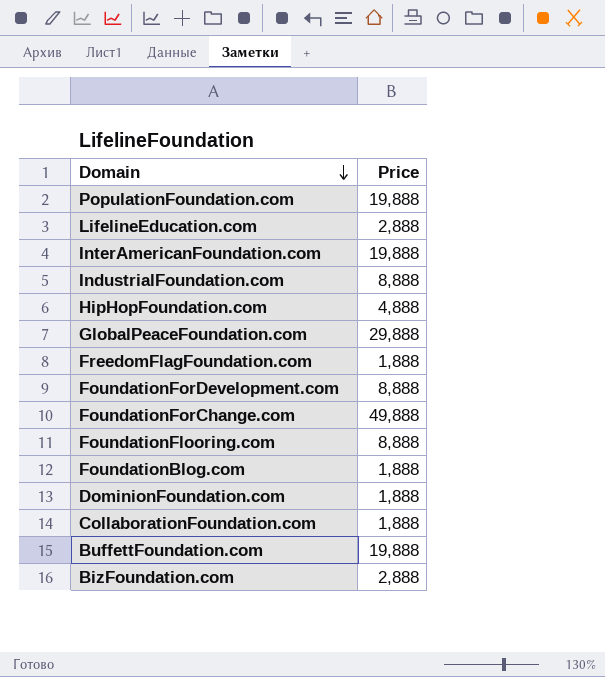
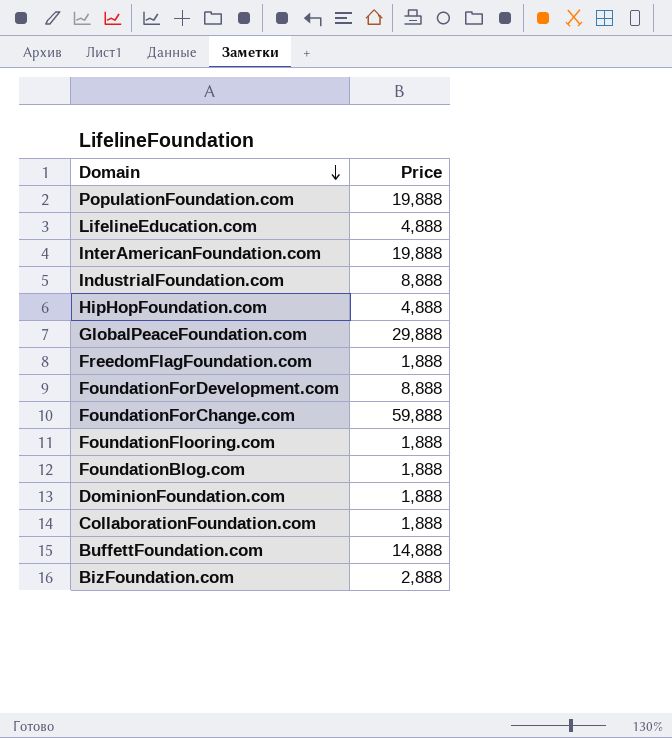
LifelineEducation.com | Price: 2,888 -> 4,888
FoundationForChange.com | Price: 49,888 -> 59,888
FoundationFlooring.com | Price: 8,888 -> 1,888
BuffettFoundation.com | Price: 19,888 -> 14,888

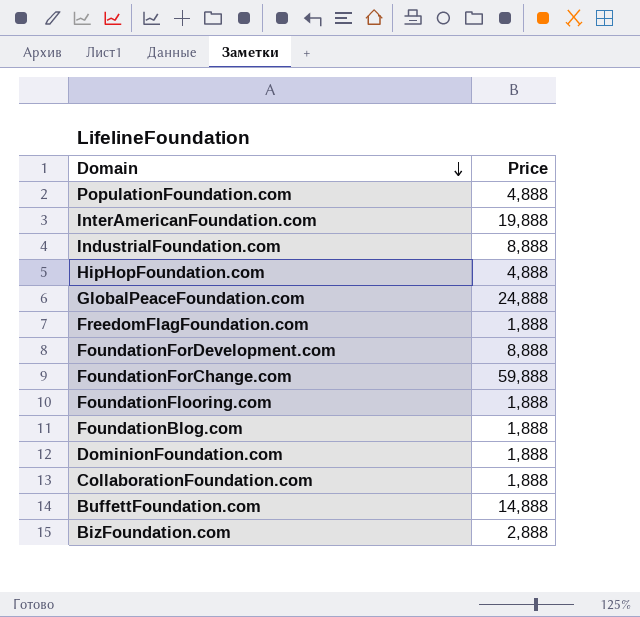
row LifelineEducation.com: 4,888 -> none
PopulationFoundation.com | Price: 19,888 -> 4,888
GlobalPeaceFoundation.com | Price: 29,888 -> 24,888

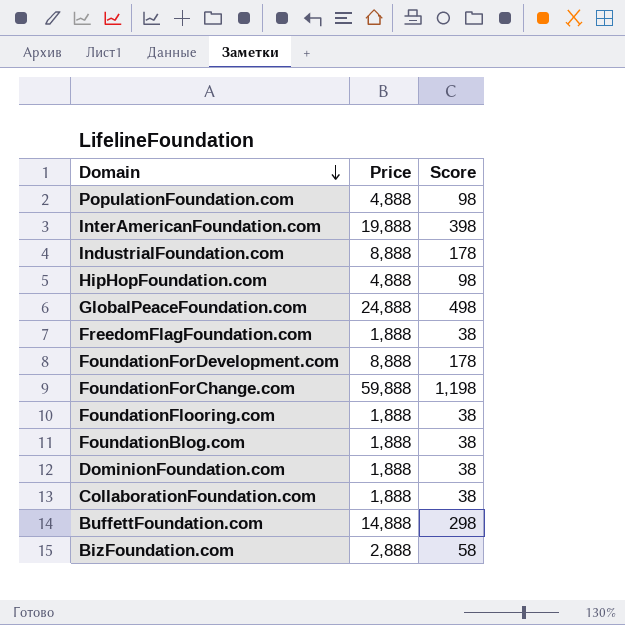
column Score | formula: none -> [Price] * 0.02

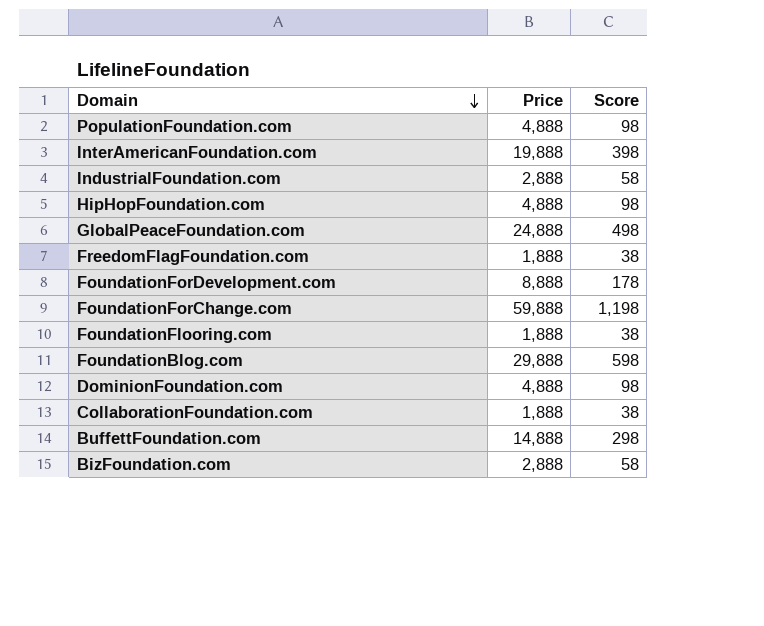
IndustrialFoundation.com | Price: 8,888 -> 2,888
IndustrialFoundation.com | Score: 178 -> 58
FoundationBlog.com | Price: 1,888 -> 29,888
FoundationBlog.com | Score: 38 -> 598
DominionFoundation.com | Price: 1,888 -> 4,888
DominionFoundation.com | Score: 38 -> 98

